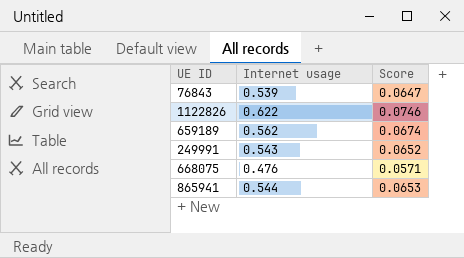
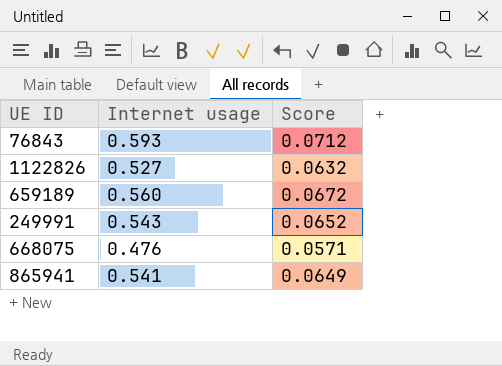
76843 | Internet usage: 0.539 -> 0.593
76843 | Score: 0.0647 -> 0.0712
1122826 | Internet usage: 0.622 -> 0.527
1122826 | Score: 0.0746 -> 0.0632
659189 | Internet usage: 0.562 -> 0.560
659189 | Score: 0.0674 -> 0.0672
865941 | Internet usage: 0.544 -> 0.541
865941 | Score: 0.0653 -> 0.0649

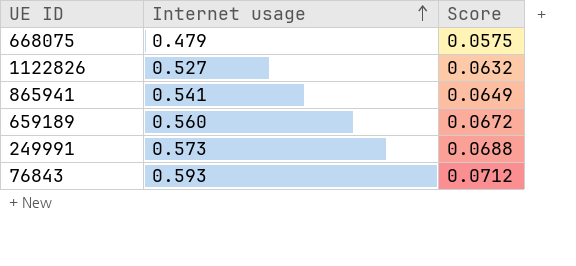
row order: none -> Internet usage ascending
668075 | Internet usage: 0.476 -> 0.479
668075 | Score: 0.0571 -> 0.0575
249991 | Internet usage: 0.543 -> 0.573
249991 | Score: 0.0652 -> 0.0688

